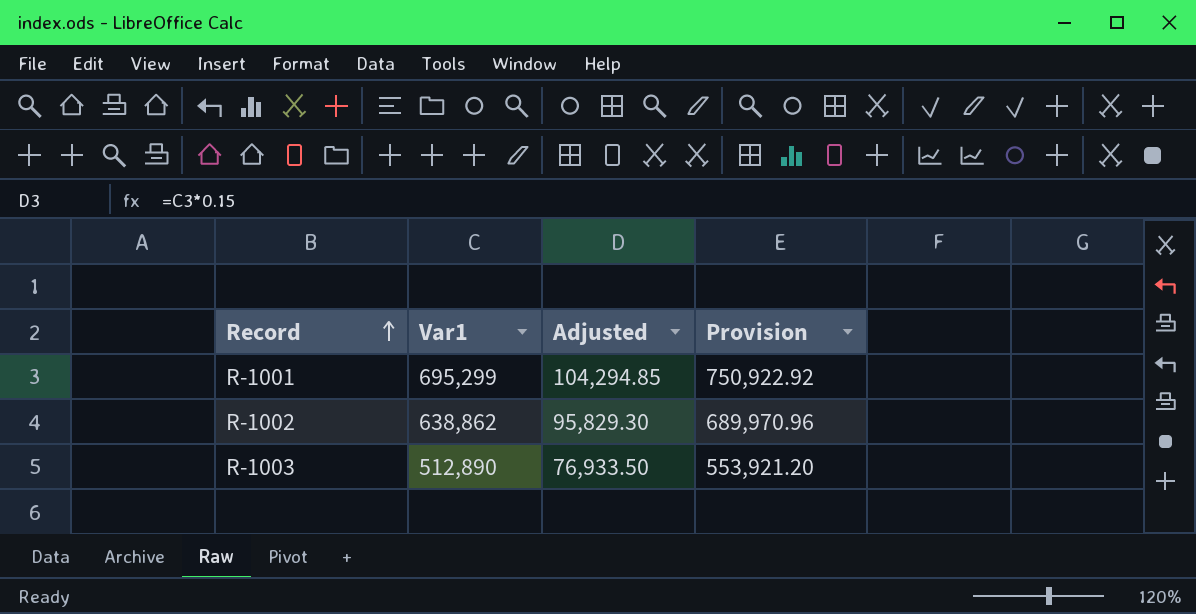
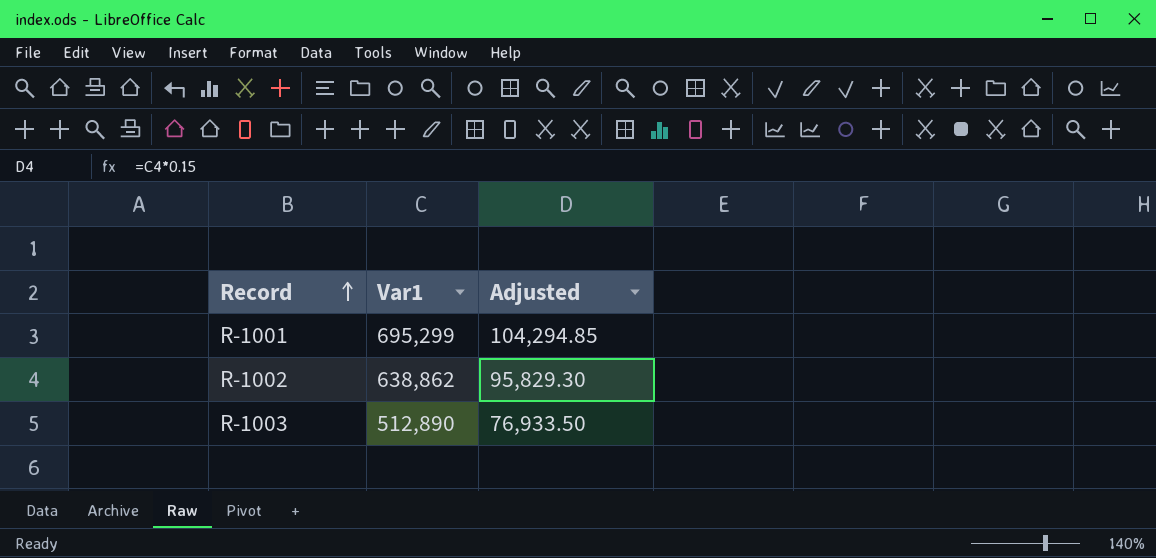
column Provision | formula: [Var1] * 1.08 -> none

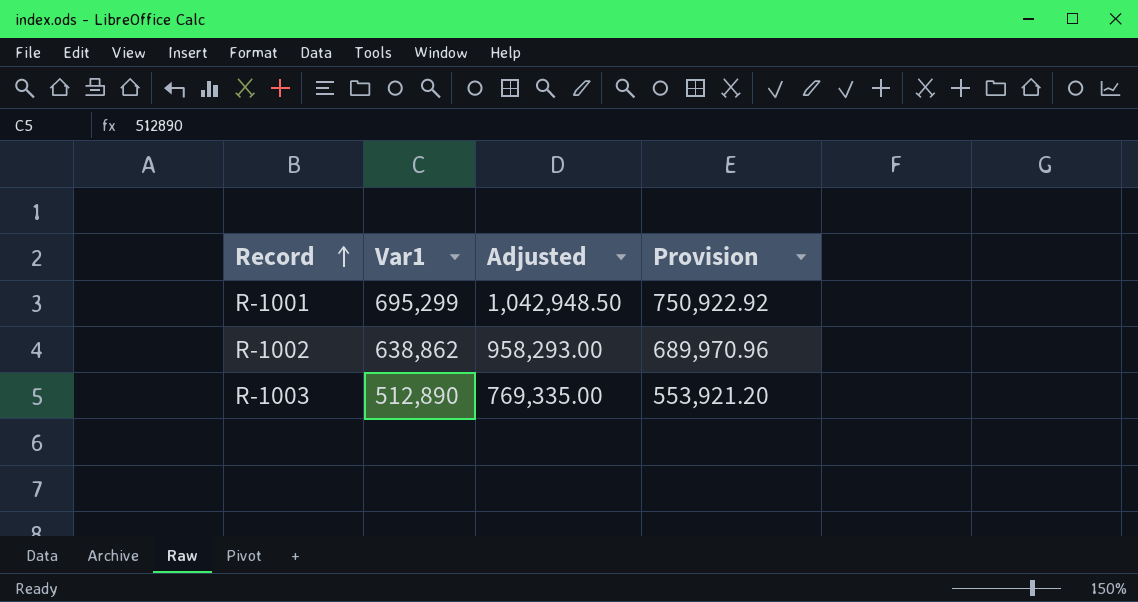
column Adjusted | formula: [Var1] * 0.15 -> [Var1] * 1.5
column Provision | formula: none -> [Var1] * 1.08

